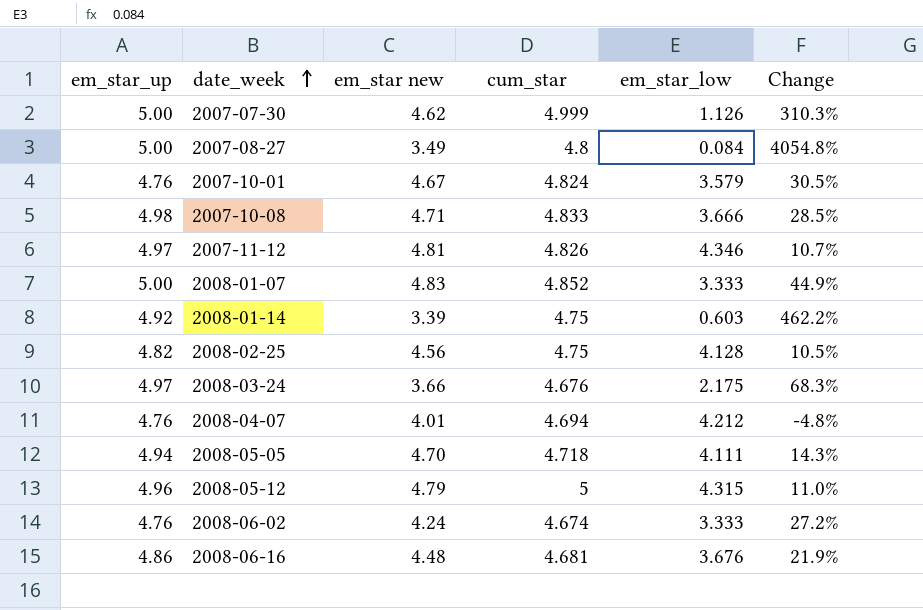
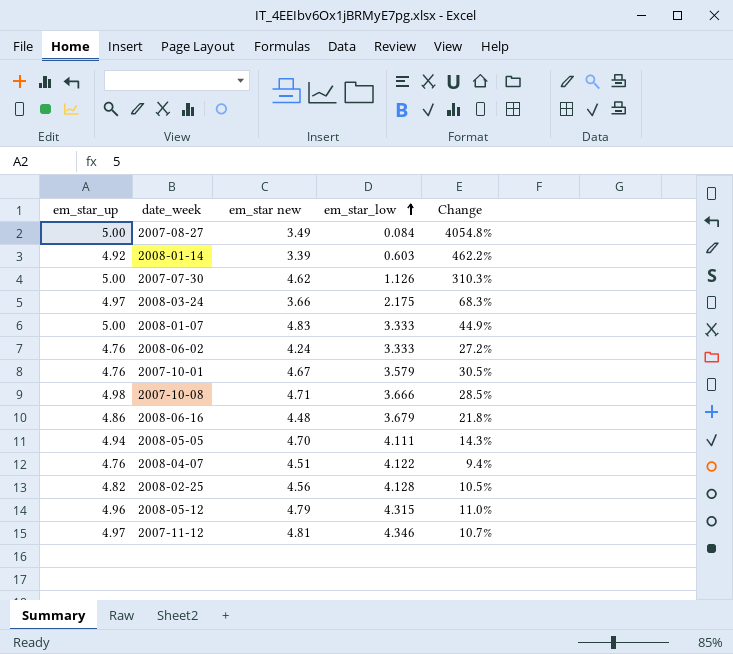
row order: date_week ascending -> em_star_low ascending
column cum_star | position: 4 -> none
2008-06-16 | em_star_low: 3.676 -> 3.679
2008-06-16 | Change: 21.9% -> 21.8%
2008-04-07 | em_star new: 4.01 -> 4.51
2008-04-07 | em_star_low: 4.212 -> 4.122
2008-04-07 | Change: -4.8% -> 9.4%

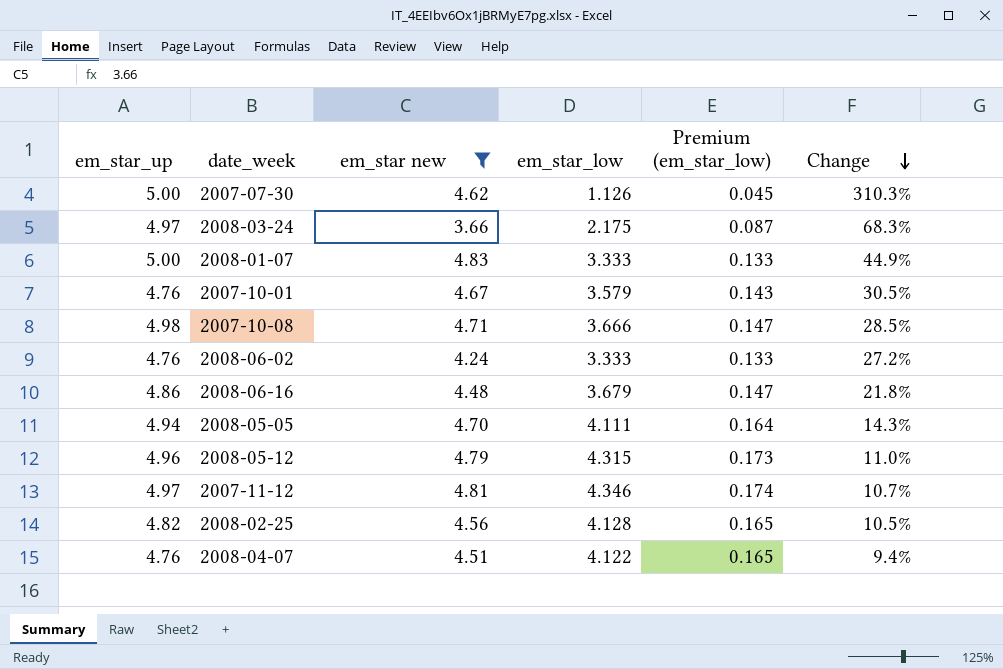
filter: none -> em_star new >= 3.66
row order: em_star_low ascending -> Change descending
column Premium (em_star_low) | formula: none -> [em_star_low] * 0.04

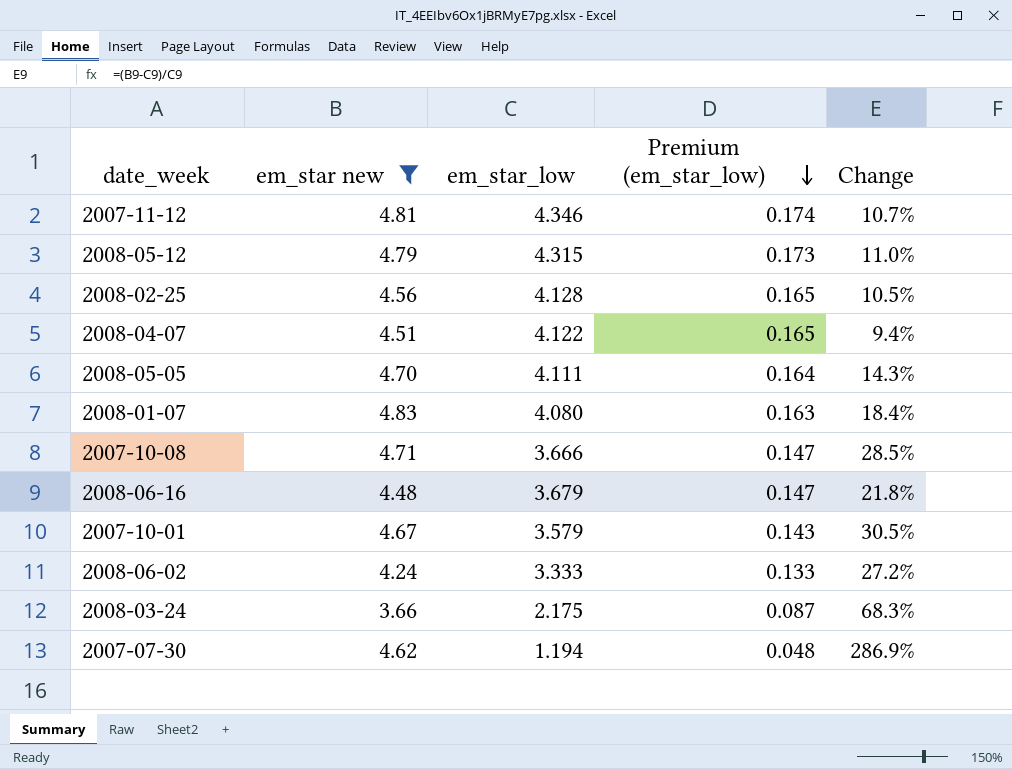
row order: Change descending -> Premium (em_star_low) descending
column em_star_up | position: 1 -> none
2008-01-07 | em_star_low: 3.333 -> 4.080
2008-01-07 | Premium (em_star_low): 0.133 -> 0.163
2008-01-07 | Change: 44.9% -> 18.4%
2007-07-30 | em_star_low: 1.126 -> 1.194
2007-07-30 | Premium (em_star_low): 0.045 -> 0.048
2007-07-30 | Change: 310.3% -> 286.9%

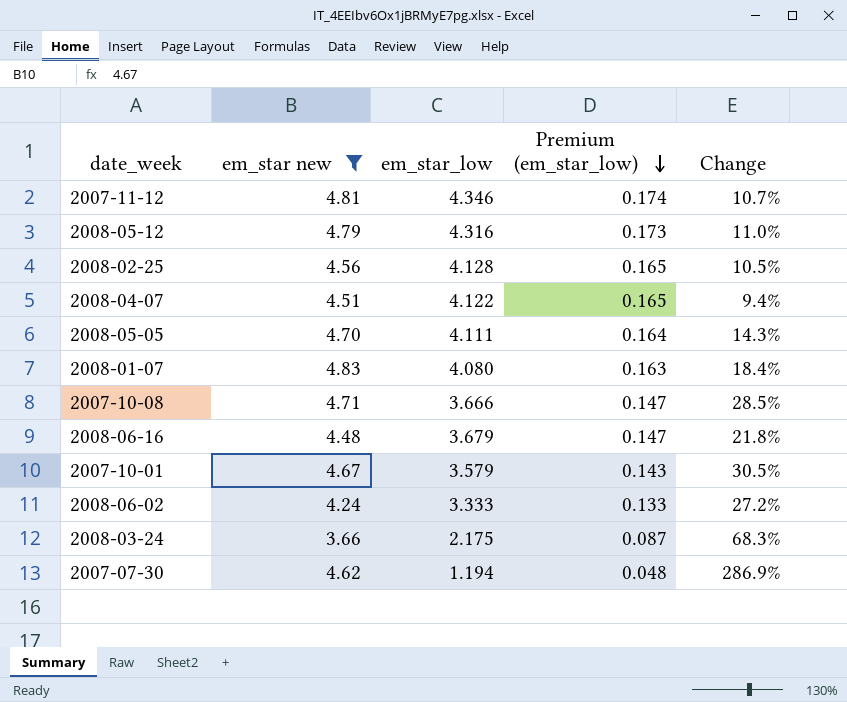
2008-05-12 | em_star_low: 4.315 -> 4.316

